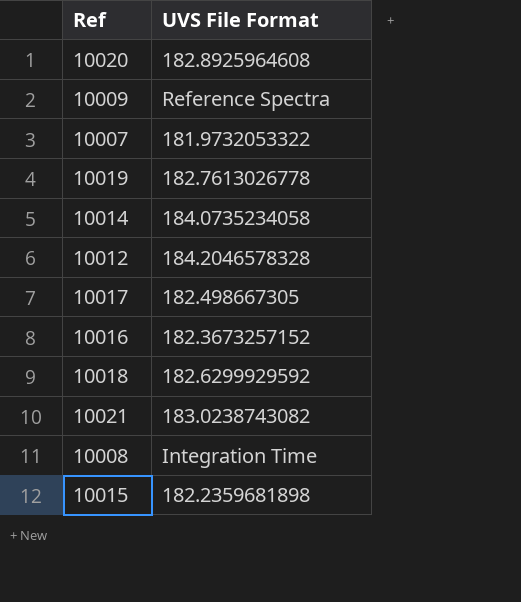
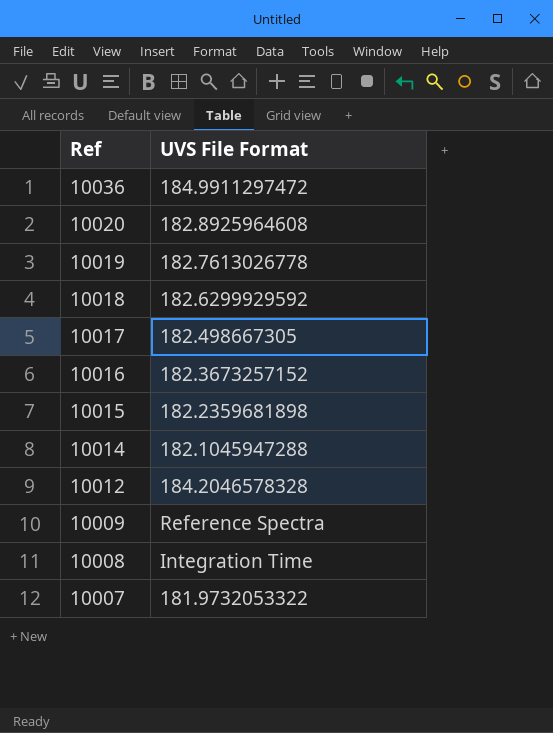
row order: none -> Ref descending
row 10021: 183.0238743082 -> none
row 10036: none -> 184.9911297472
10014 | UVS File Format: 184.0735234058 -> 182.1045947288

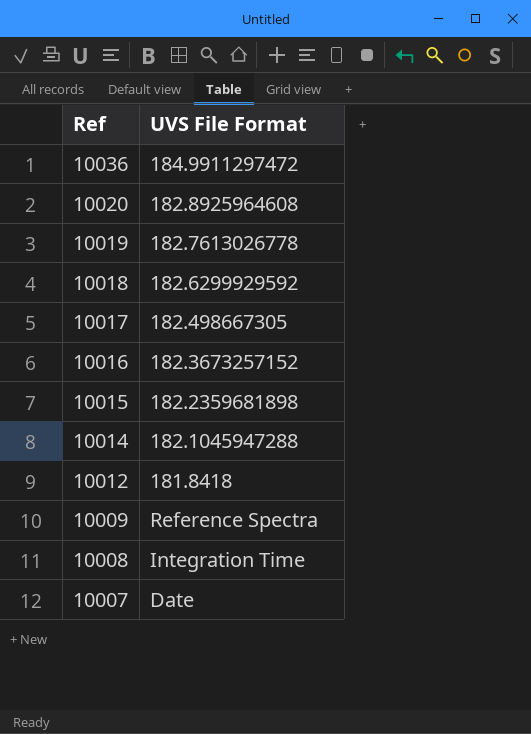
10012 | UVS File Format: 184.2046578328 -> 181.8418
10007 | UVS File Format: 181.9732053322 -> Date

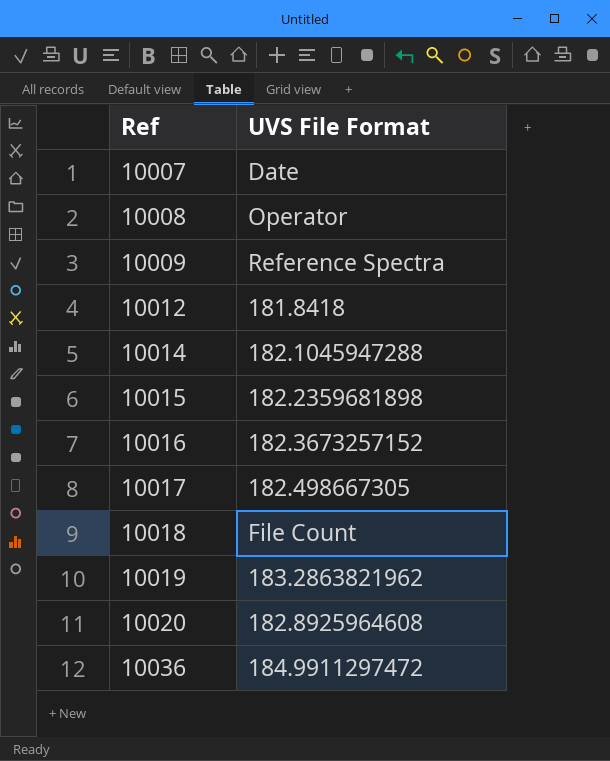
row order: Ref descending -> Ref ascending
10008 | UVS File Format: Integration Time -> Operator
10018 | UVS File Format: 182.6299929592 -> File Count
10019 | UVS File Format: 182.7613026778 -> 183.2863821962

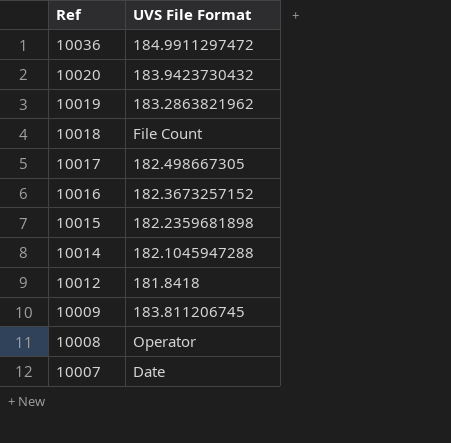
row order: Ref ascending -> Ref descending
10020 | UVS File Format: 182.8925964608 -> 183.9423730432
10009 | UVS File Format: Reference Spectra -> 183.811206745

